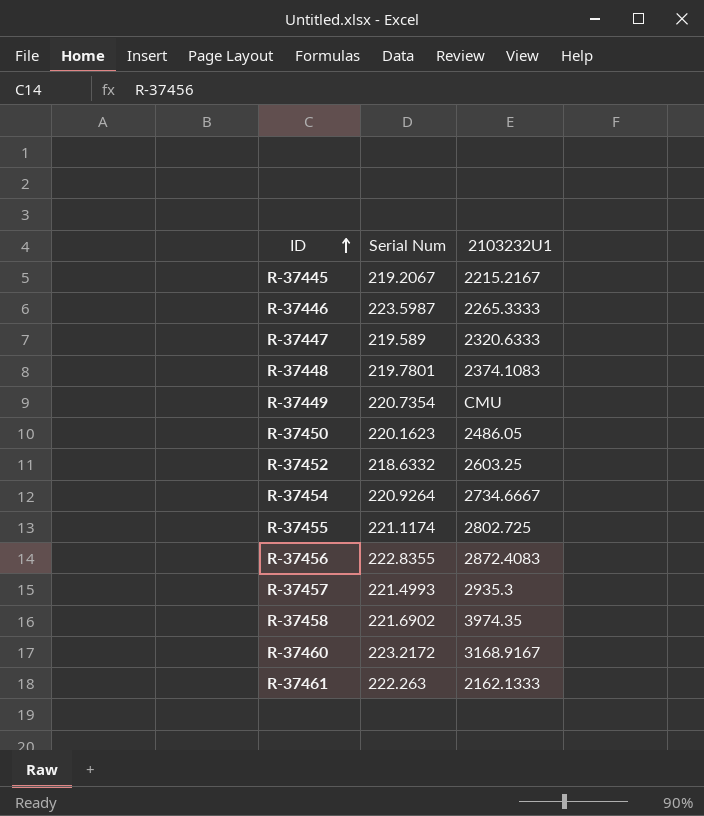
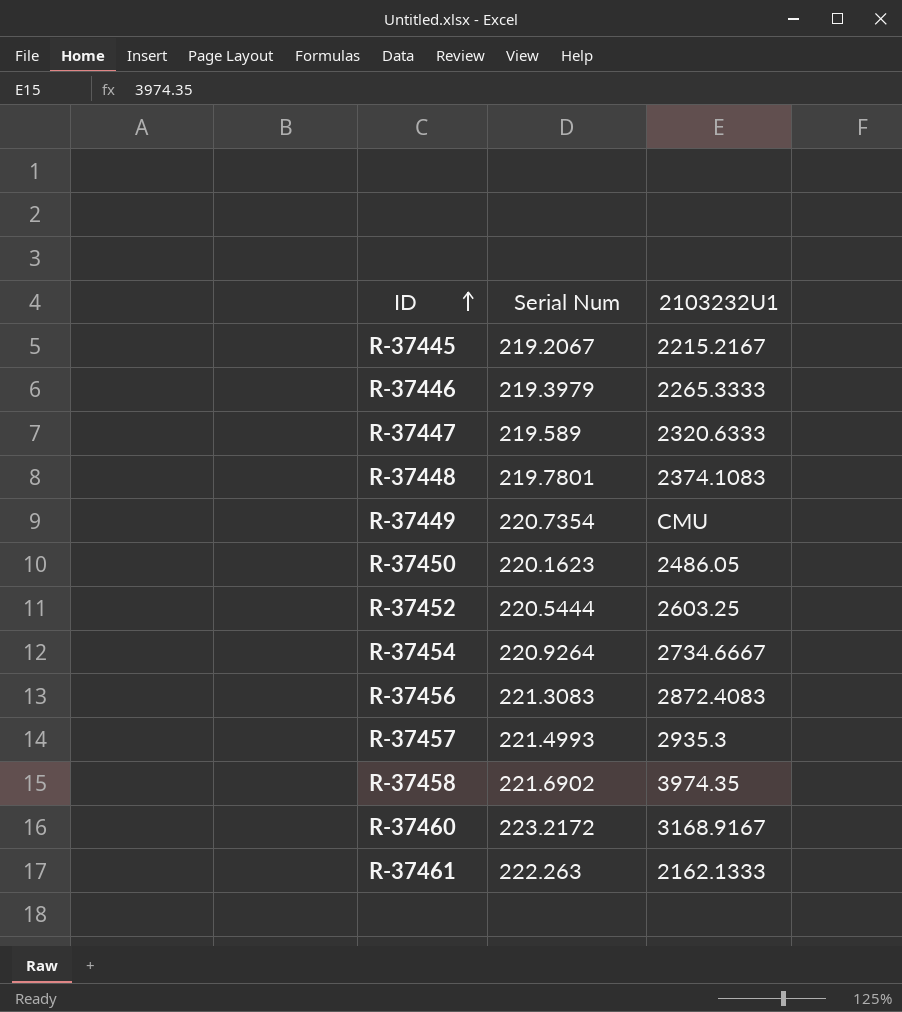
row R-37455: 221.1174 | 2802.725 -> none
R-37446 | Serial Num: 223.5987 -> 219.3979
R-37452 | Serial Num: 218.6332 -> 220.5444
R-37456 | Serial Num: 222.8355 -> 221.3083

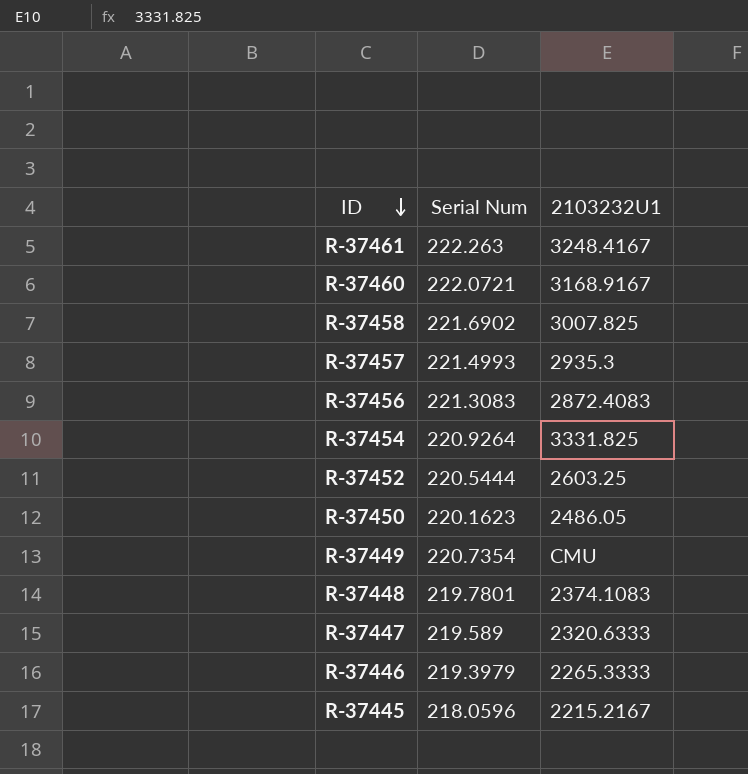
row order: ID ascending -> ID descending
R-37461 | 2103232U1: 2162.1333 -> 3248.4167
R-37460 | Serial Num: 223.2172 -> 222.0721
R-37458 | 2103232U1: 3974.35 -> 3007.825
R-37454 | 2103232U1: 2734.6667 -> 3331.825
R-37445 | Serial Num: 219.2067 -> 218.0596

